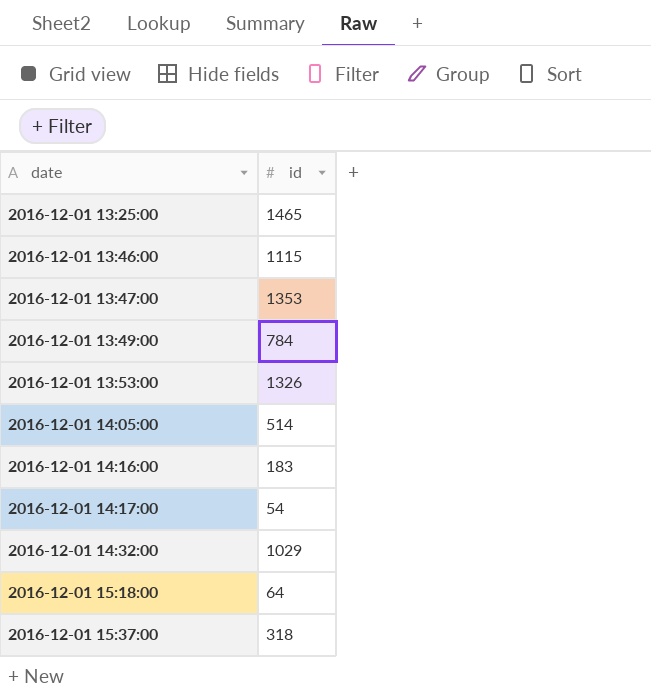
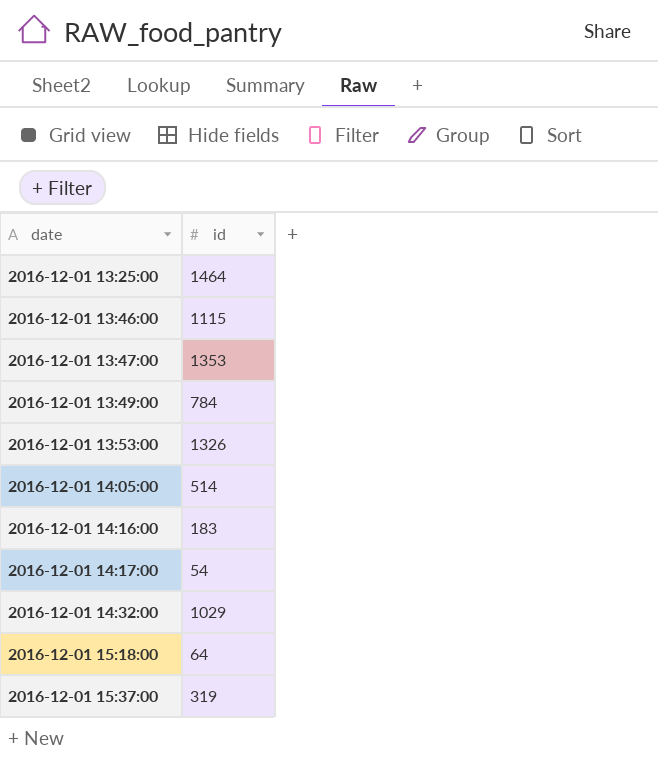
2016-12-01 13:25:00 | id: 1465 -> 1464
2016-12-01 15:37:00 | id: 318 -> 319

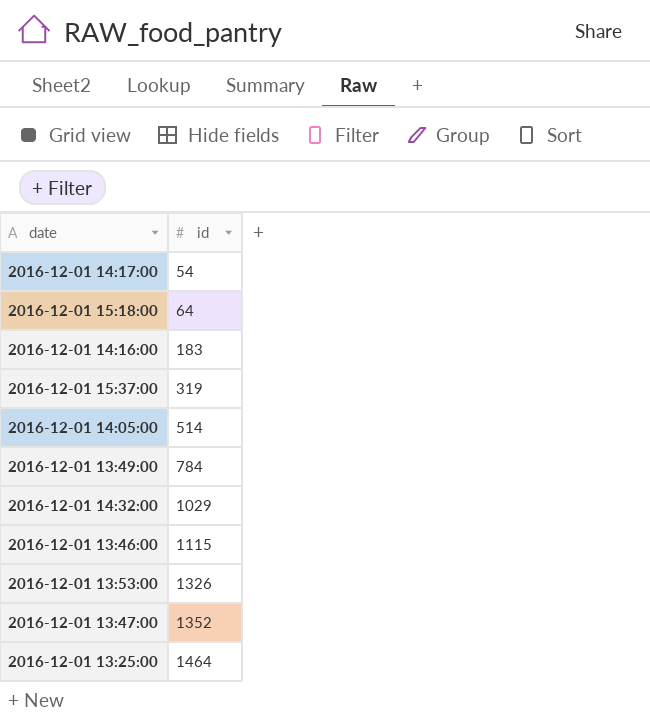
row order: date ascending -> id ascending
2016-12-01 13:47:00 | id: 1353 -> 1352

